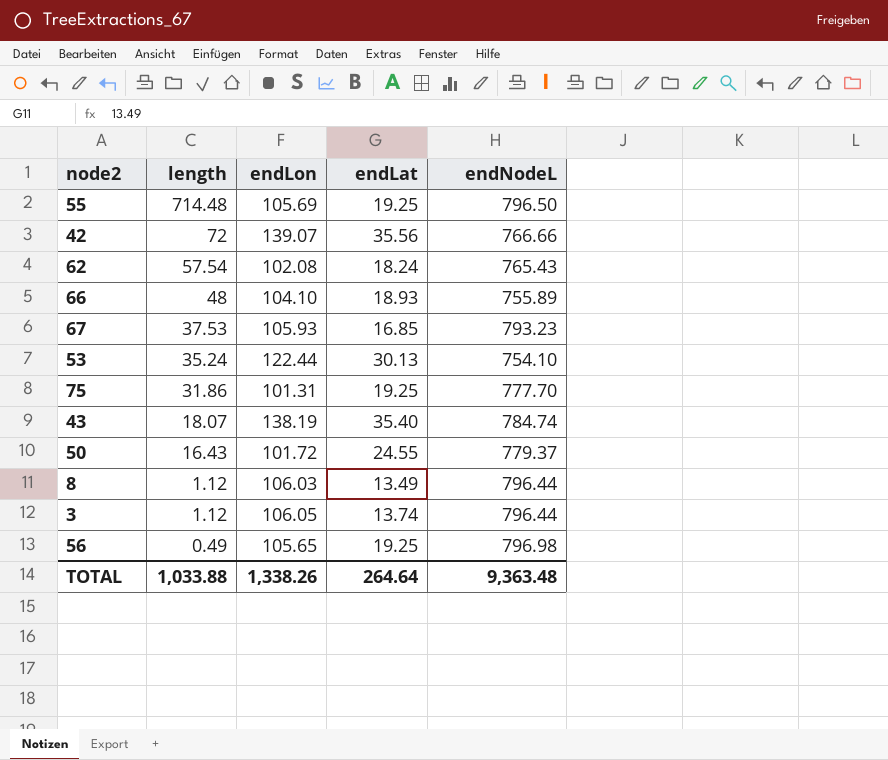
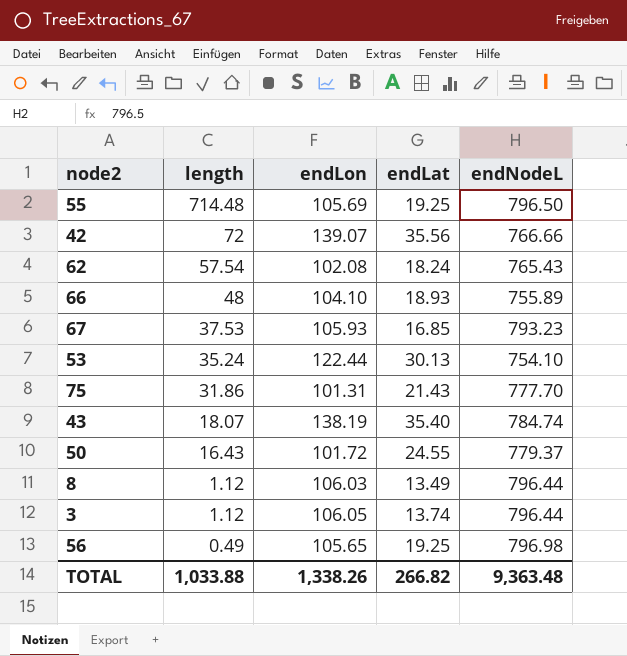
75 | endLat: 19.25 -> 21.43
TOTAL | endLat: 264.64 -> 266.82

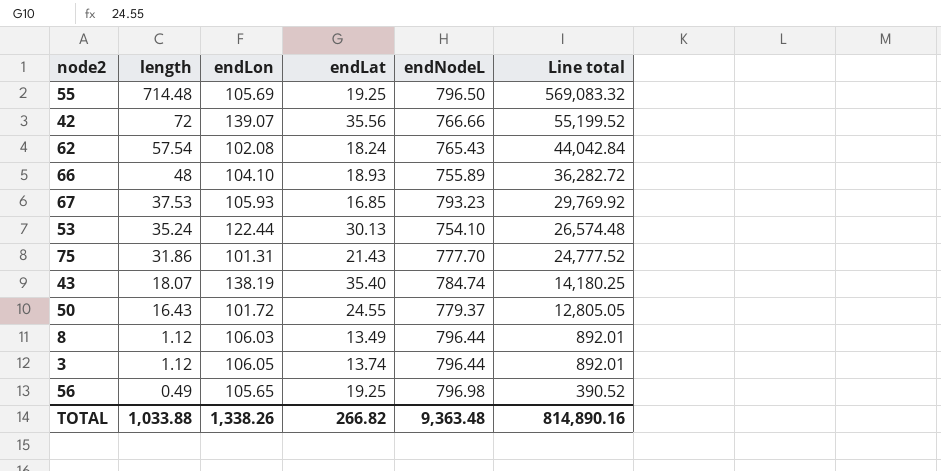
column Line total | formula: none -> [length] * [endNodeL]

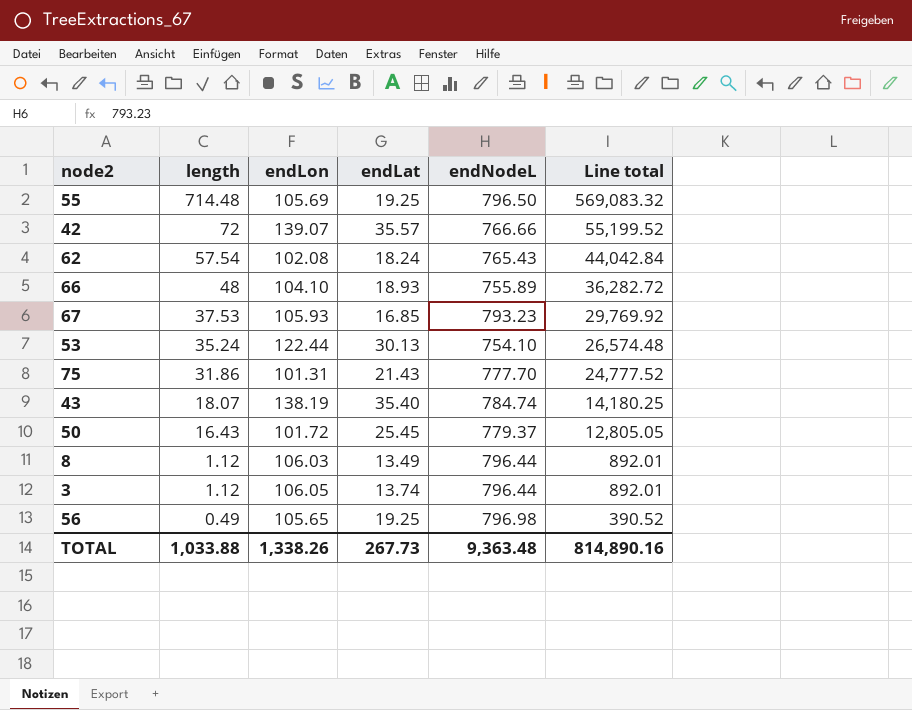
42 | endLat: 35.56 -> 35.57
50 | endLat: 24.55 -> 25.45
TOTAL | endLat: 266.82 -> 267.73

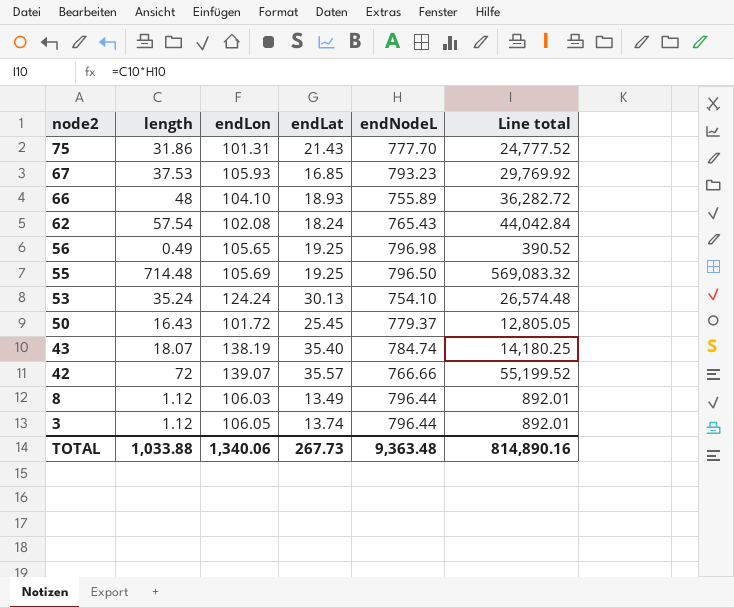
row order: length descending -> node2 descending
53 | endLon: 122.44 -> 124.24
TOTAL | endLon: 1,338.26 -> 1,340.06

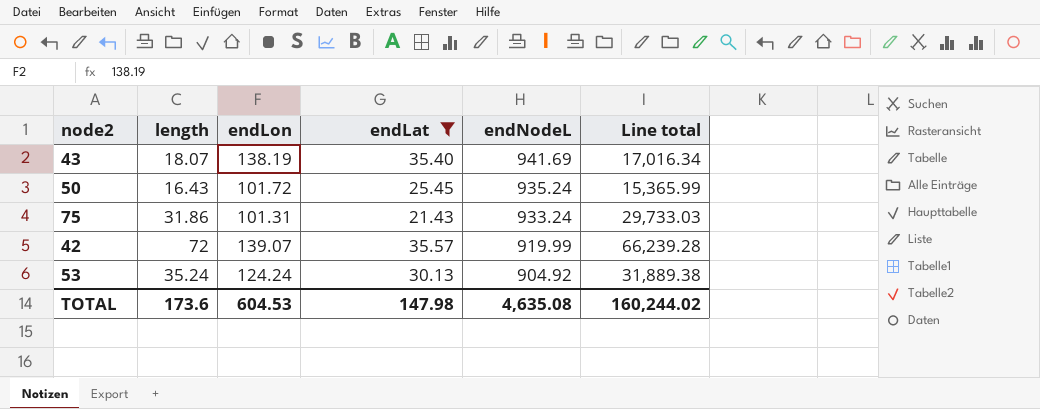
filter: none -> endLat >= 21.43
row order: node2 descending -> endNodeL descending
43 | endNodeL: 784.74 -> 941.69
43 | Line total: 14,180.25 -> 17,016.34
50 | endNodeL: 779.37 -> 935.24
50 | Line total: 12,805.05 -> 15,365.99
75 | endNodeL: 777.70 -> 933.24
75 | Line total: 24,777.52 -> 29,733.03
42 | endNodeL: 766.66 -> 919.99
42 | Line total: 55,199.52 -> 66,239.28
53 | endNodeL: 754.10 -> 904.92
53 | Line total: 26,574.48 -> 31,889.38
TOTAL | length: 1,033.88 -> 173.6
TOTAL | endLon: 1,340.06 -> 604.53
TOTAL | endLat: 267.73 -> 147.98
TOTAL | endNodeL: 9,363.48 -> 4,635.08
TOTAL | Line total: 814,890.16 -> 160,244.02

